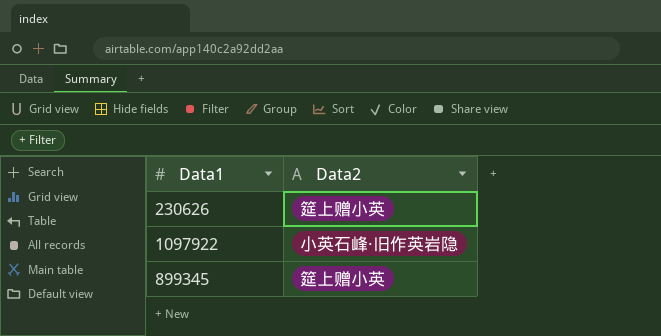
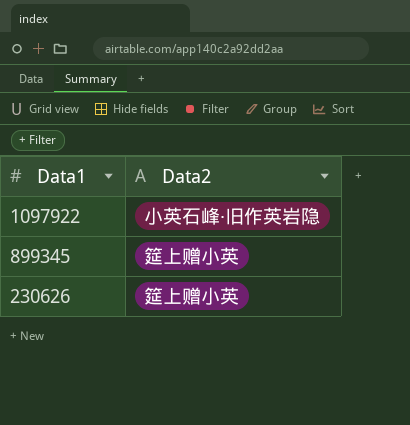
row order: none -> Data1 descending

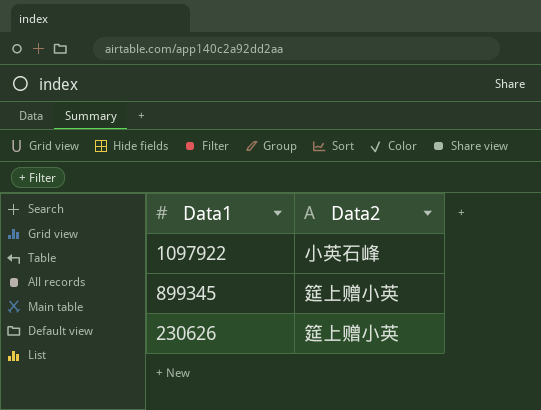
1097922 | Data2: 小英石峰·旧作英岩隐 -> 小英石峰

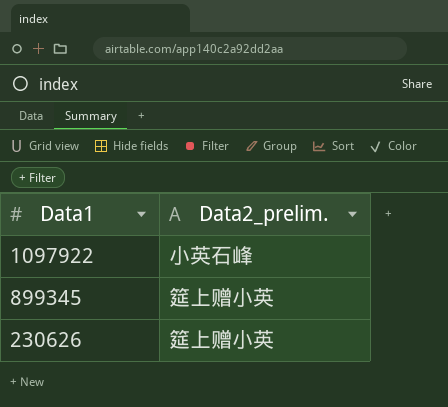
column name: Data2 -> Data2_prelim.

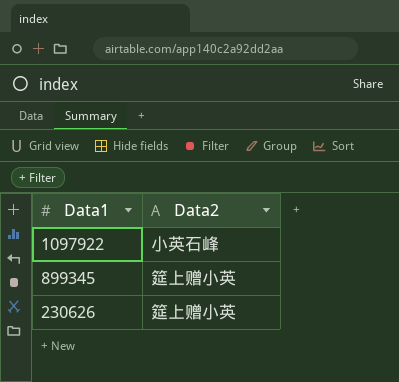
column name: Data2_prelim. -> Data2

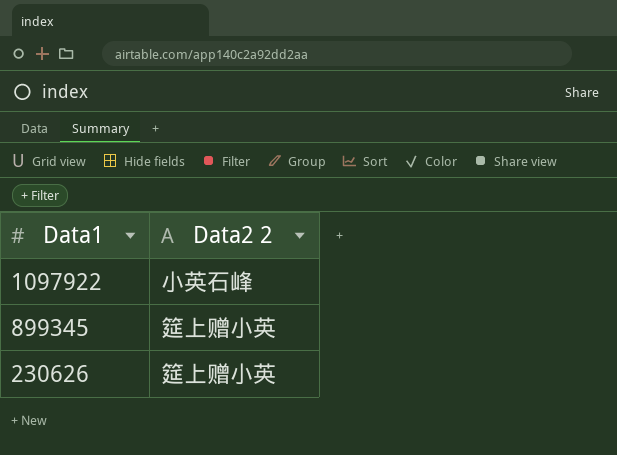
column name: Data2 -> Data2 2

